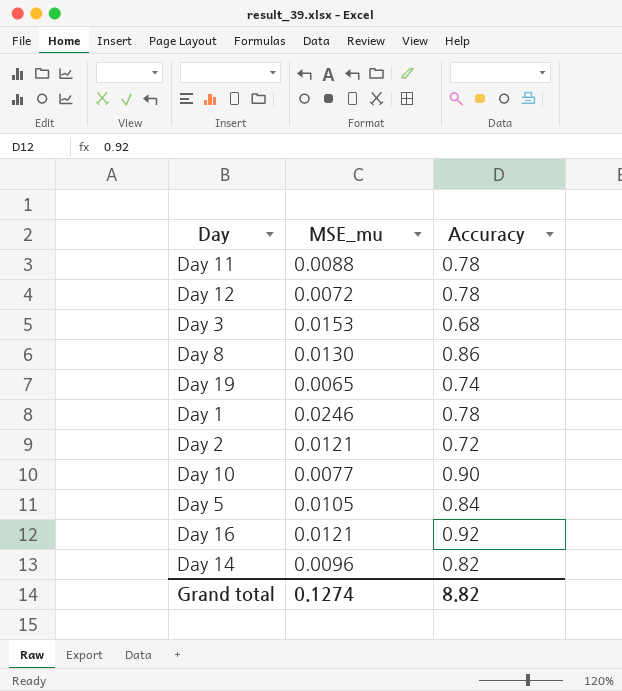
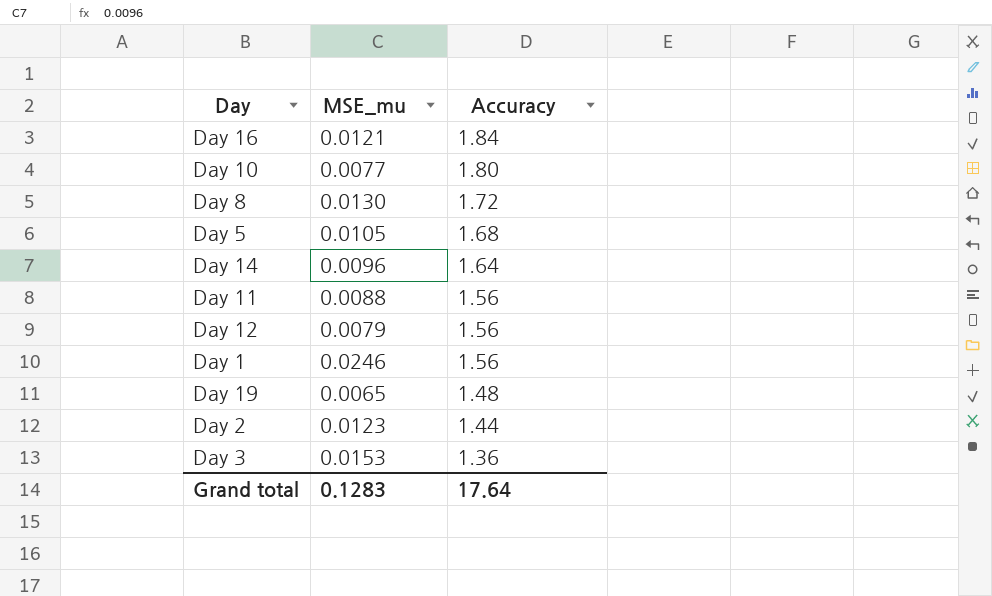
row order: none -> Accuracy descending
Day 16 | Accuracy: 0.92 -> 1.84
Day 10 | Accuracy: 0.90 -> 1.80
Day 8 | Accuracy: 0.86 -> 1.72
Day 5 | Accuracy: 0.84 -> 1.68
Day 14 | Accuracy: 0.82 -> 1.64
Day 11 | Accuracy: 0.78 -> 1.56
Day 12 | MSE_mu: 0.0072 -> 0.0079
Day 12 | Accuracy: 0.78 -> 1.56
Day 1 | Accuracy: 0.78 -> 1.56
Day 19 | Accuracy: 0.74 -> 1.48
Day 2 | MSE_mu: 0.0121 -> 0.0123
Day 2 | Accuracy: 0.72 -> 1.44
Day 3 | Accuracy: 0.68 -> 1.36
Grand total | MSE_mu: 0.1274 -> 0.1283
Grand total | Accuracy: 8.82 -> 17.64

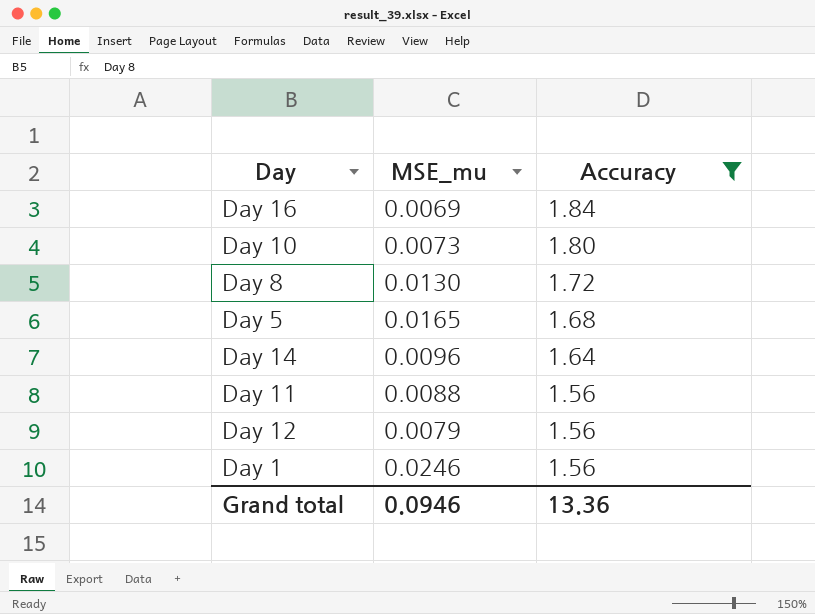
filter: none -> Accuracy >= 1.56
Day 16 | MSE_mu: 0.0121 -> 0.0069
Day 10 | MSE_mu: 0.0077 -> 0.0073
Day 5 | MSE_mu: 0.0105 -> 0.0165
Grand total | MSE_mu: 0.1283 -> 0.0946
Grand total | Accuracy: 17.64 -> 13.36

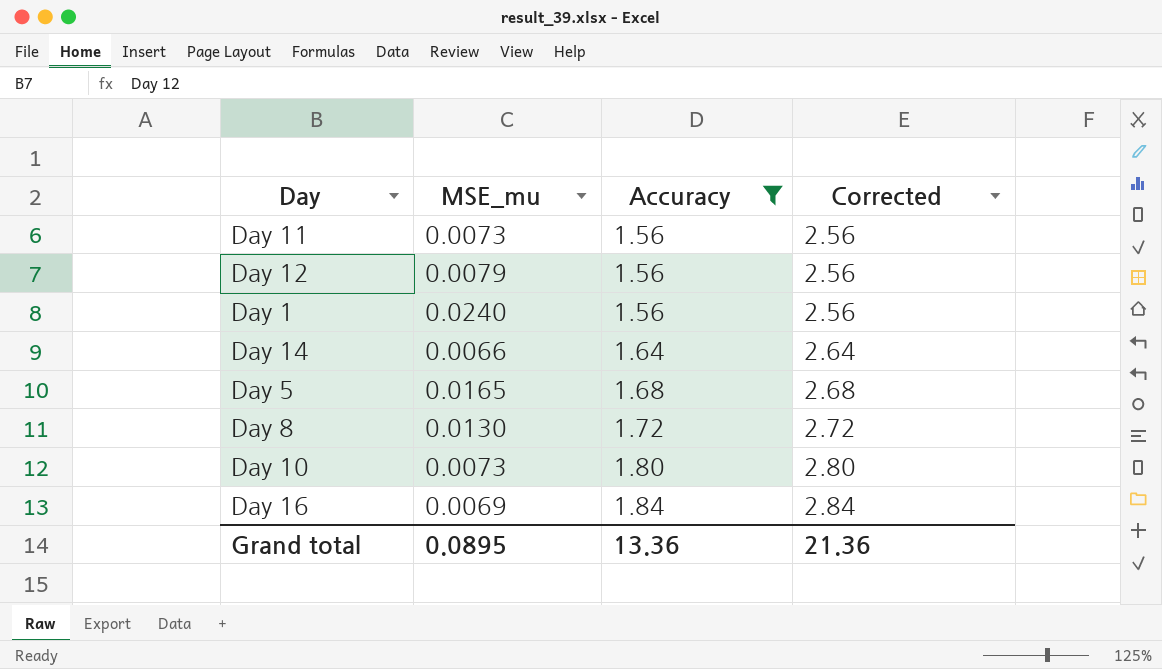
row order: Accuracy descending -> Accuracy ascending
column Corrected | formula: none -> [Accuracy] + 1
Day 11 | MSE_mu: 0.0088 -> 0.0073
Day 1 | MSE_mu: 0.0246 -> 0.0240
Day 14 | MSE_mu: 0.0096 -> 0.0066
Grand total | MSE_mu: 0.0946 -> 0.0895

